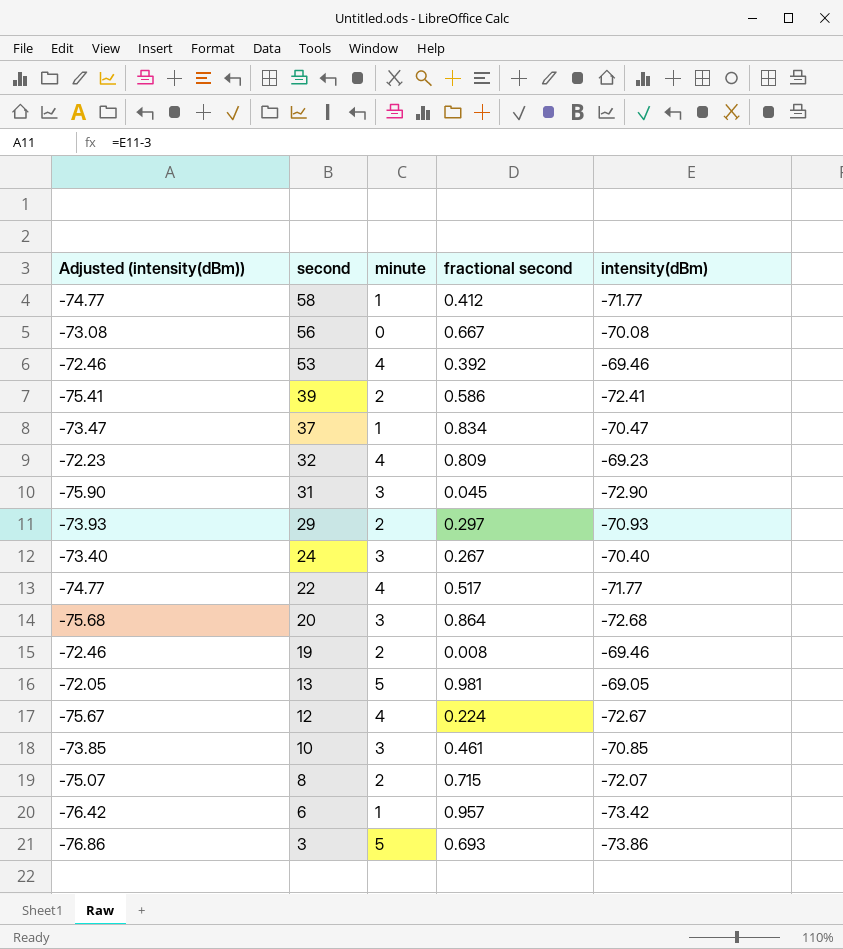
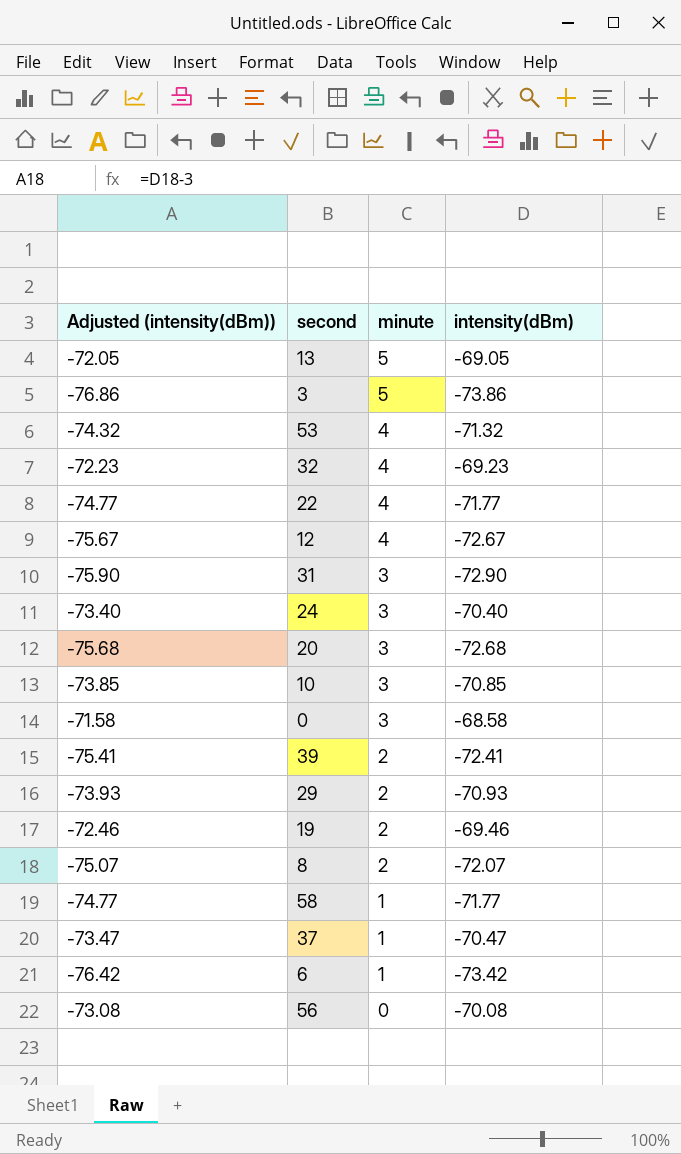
row order: second descending -> minute descending
column fractional second | position: 4 -> none
53 | Adjusted (intensity(dBm)): -72.46 -> -74.32
53 | intensity(dBm): -69.46 -> -71.32
row 0: none -> -71.58 | 3 | -68.58

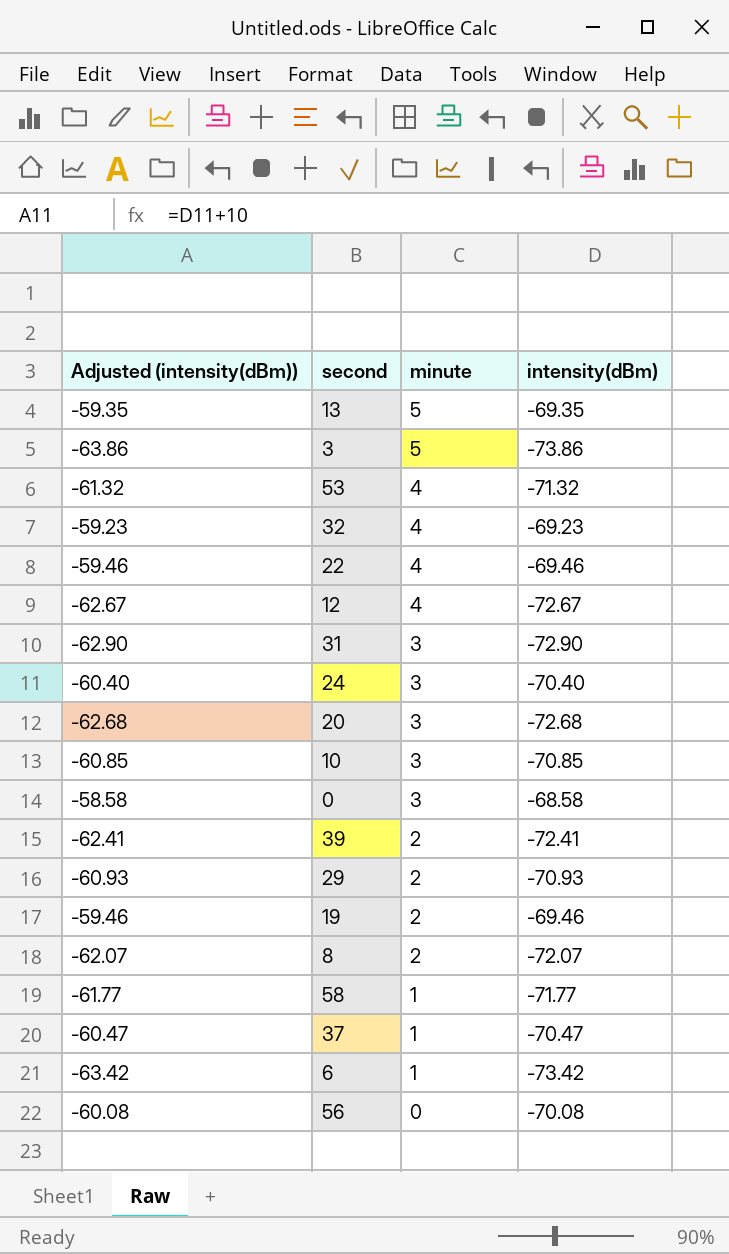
column Adjusted (intensity(dBm)) | formula: [intensity(dBm)] - 3 -> [intensity(dBm)] + 10
13 | intensity(dBm): -69.05 -> -69.35
22 | intensity(dBm): -71.77 -> -69.46

